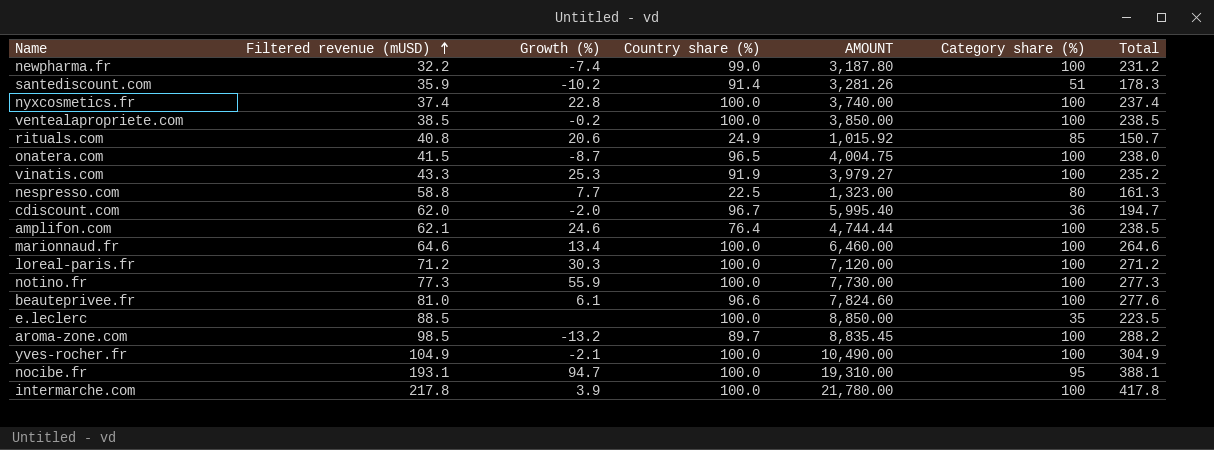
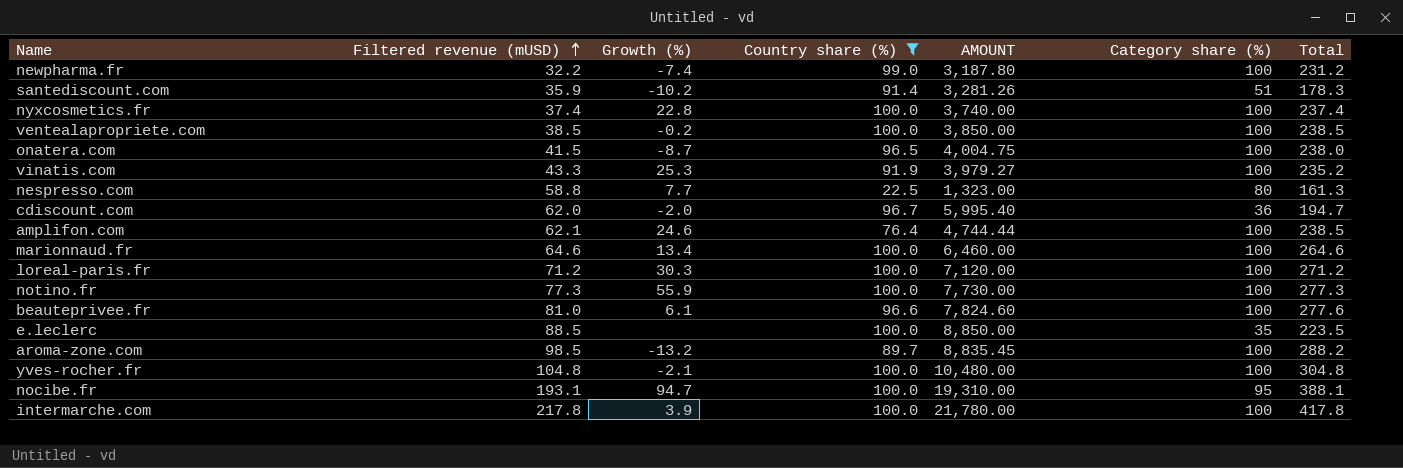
filter: none -> Country share (%) != 24.9
yves-rocher.fr | Filtered revenue (mUSD): 104.9 -> 104.8
yves-rocher.fr | AMOUNT: 10,490.00 -> 10,480.00
yves-rocher.fr | Total: 304.9 -> 304.8

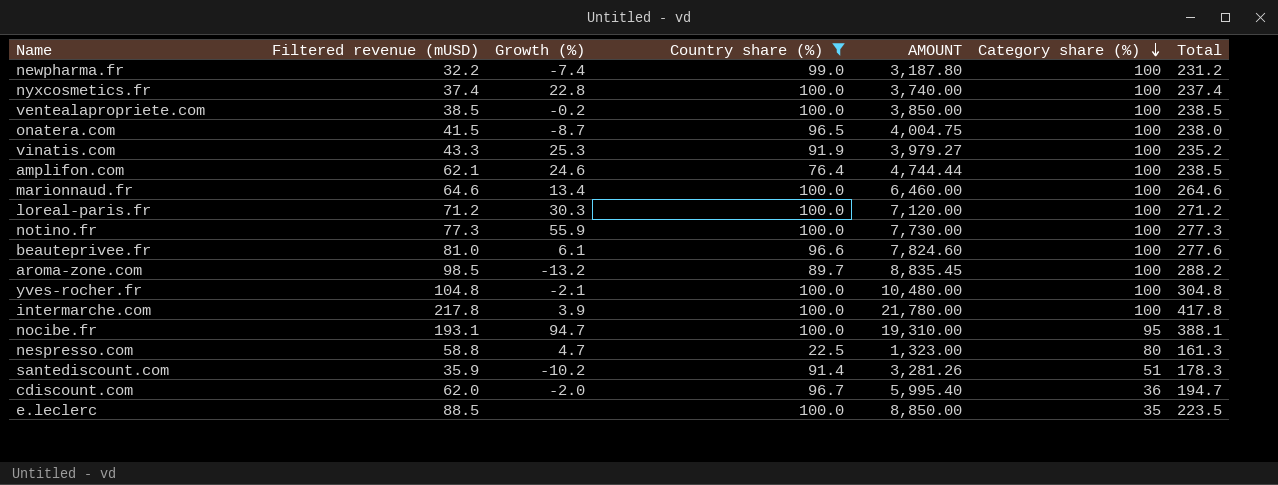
row order: Filtered revenue (mUSD) ascending -> Category share (%) descending
nespresso.com | Growth (%): 7.7 -> 4.7

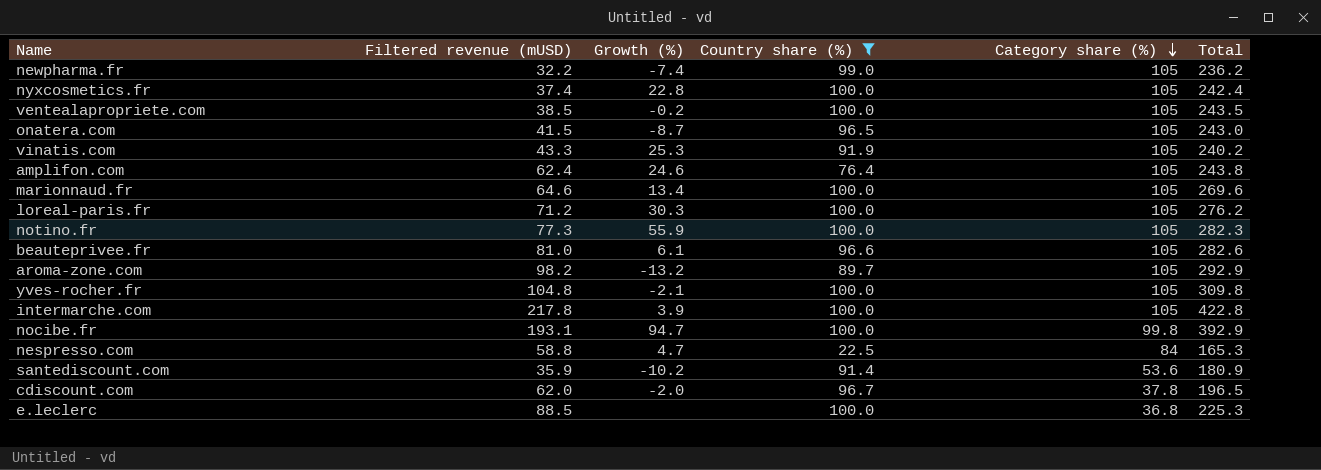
column AMOUNT | formula: [Filtered revenue (mUSD)] * [Country share (%)] -> none
newpharma.fr | Category share (%): 100 -> 105
newpharma.fr | Total: 231.2 -> 236.2
nyxcosmetics.fr | Category share (%): 100 -> 105
nyxcosmetics.fr | Total: 237.4 -> 242.4
ventealapropriete.com | Category share (%): 100 -> 105
ventealapropriete.com | Total: 238.5 -> 243.5
onatera.com | Category share (%): 100 -> 105
onatera.com | Total: 238.0 -> 243.0
vinatis.com | Category share (%): 100 -> 105
vinatis.com | Total: 235.2 -> 240.2
amplifon.com | Filtered revenue (mUSD): 62.1 -> 62.4
amplifon.com | Category share (%): 100 -> 105
amplifon.com | Total: 238.5 -> 243.8
marionnaud.fr | Category share (%): 100 -> 105
marionnaud.fr | Total: 264.6 -> 269.6
loreal-paris.fr | Category share (%): 100 -> 105
loreal-paris.fr | Total: 271.2 -> 276.2
notino.fr | Category share (%): 100 -> 105
notino.fr | Total: 277.3 -> 282.3
beauteprivee.fr | Category share (%): 100 -> 105
beauteprivee.fr | Total: 277.6 -> 282.6
aroma-zone.com | Filtered revenue (mUSD): 98.5 -> 98.2
aroma-zone.com | Category share (%): 100 -> 105
aroma-zone.com | Total: 288.2 -> 292.9
yves-rocher.fr | Category share (%): 100 -> 105
yves-rocher.fr | Total: 304.8 -> 309.8
intermarche.com | Category share (%): 100 -> 105
intermarche.com | Total: 417.8 -> 422.8
nocibe.fr | Category share (%): 95 -> 99.8
nocibe.fr | Total: 388.1 -> 392.9
nespresso.com | Category share (%): 80 -> 84
nespresso.com | Total: 161.3 -> 165.3
santediscount.com | Category share (%): 51 -> 53.6
santediscount.com | Total: 178.3 -> 180.9
cdiscount.com | Category share (%): 36 -> 37.8
cdiscount.com | Total: 194.7 -> 196.5
e.leclerc | Category share (%): 35 -> 36.8
e.leclerc | Total: 223.5 -> 225.3

